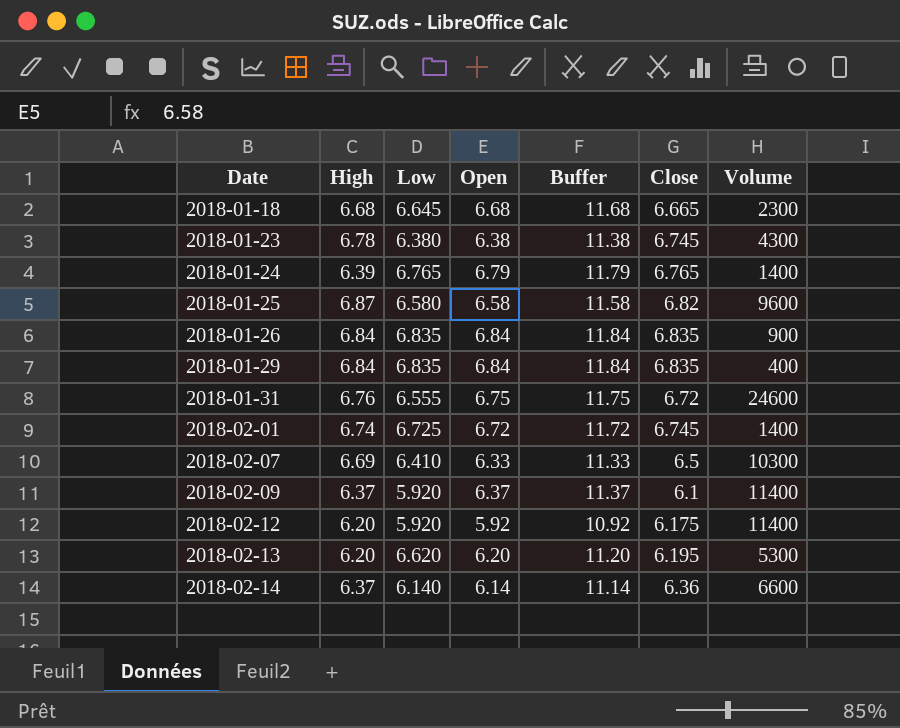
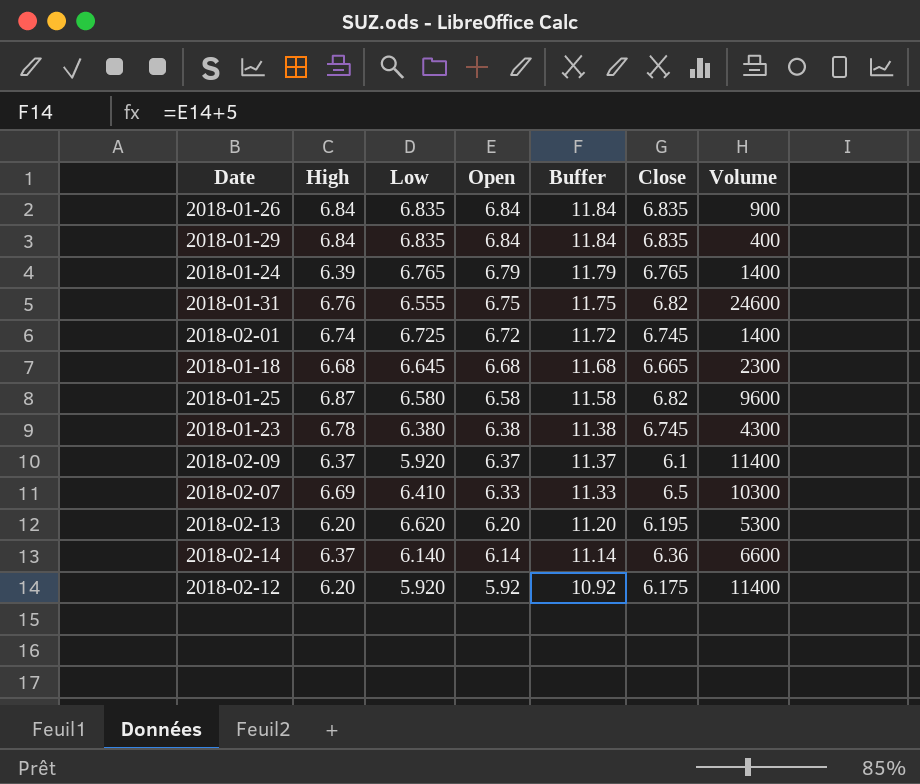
row order: Date ascending -> Open descending
2018-01-31 | Close: 6.72 -> 6.82

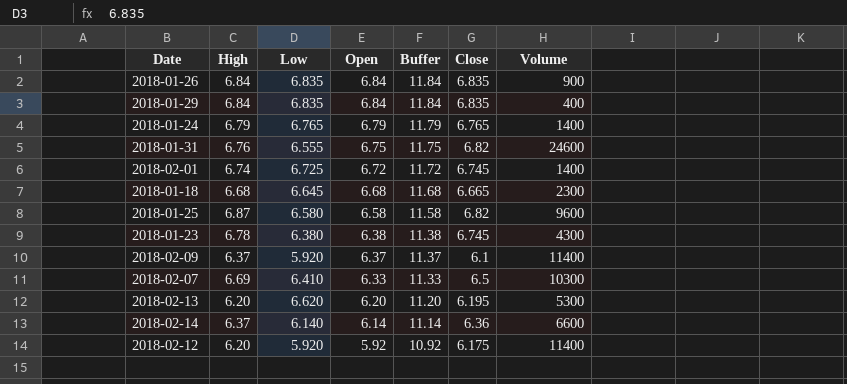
2018-01-24 | High: 6.39 -> 6.79

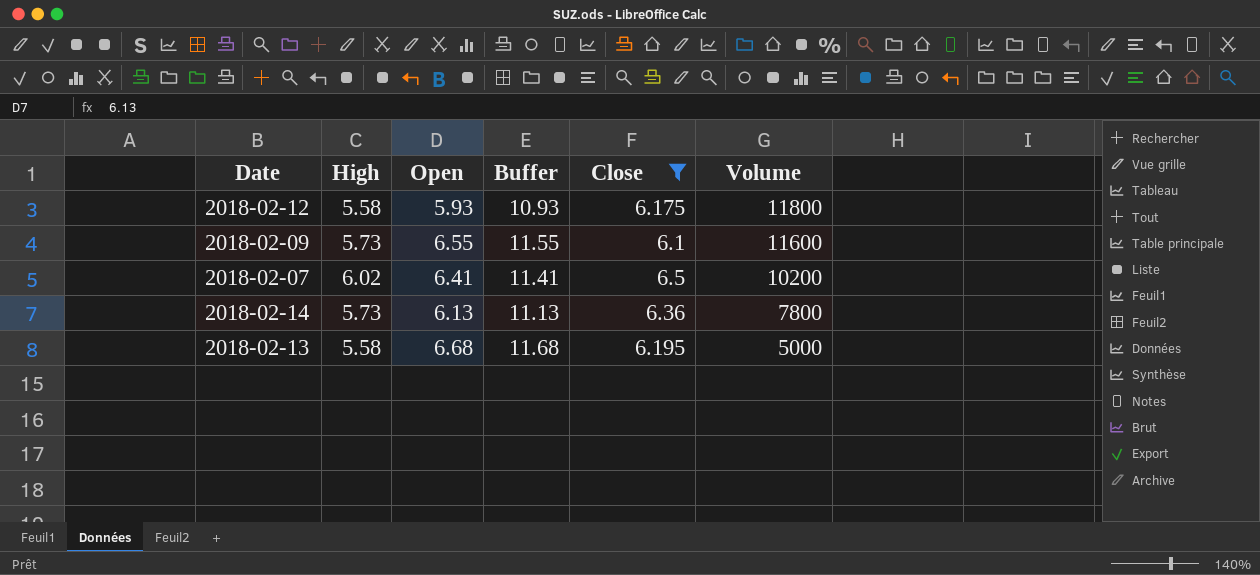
filter: none -> Close <= 6.5
row order: Open descending -> Volume descending
column Low | position: 3 -> none
2018-02-12 | High: 6.20 -> 5.58
2018-02-12 | Open: 5.92 -> 5.93
2018-02-12 | Buffer: 10.92 -> 10.93
2018-02-12 | Volume: 11400 -> 11800
2018-02-09 | High: 6.37 -> 5.73
2018-02-09 | Open: 6.37 -> 6.55
2018-02-09 | Buffer: 11.37 -> 11.55
2018-02-09 | Volume: 11400 -> 11600
2018-02-07 | High: 6.69 -> 6.02
2018-02-07 | Open: 6.33 -> 6.41
2018-02-07 | Buffer: 11.33 -> 11.41
2018-02-07 | Volume: 10300 -> 10200
2018-02-14 | High: 6.37 -> 5.73
2018-02-14 | Open: 6.14 -> 6.13
2018-02-14 | Buffer: 11.14 -> 11.13
2018-02-14 | Volume: 6600 -> 7800
2018-02-13 | High: 6.20 -> 5.58
2018-02-13 | Open: 6.20 -> 6.68
2018-02-13 | Buffer: 11.20 -> 11.68
2018-02-13 | Volume: 5300 -> 5000

